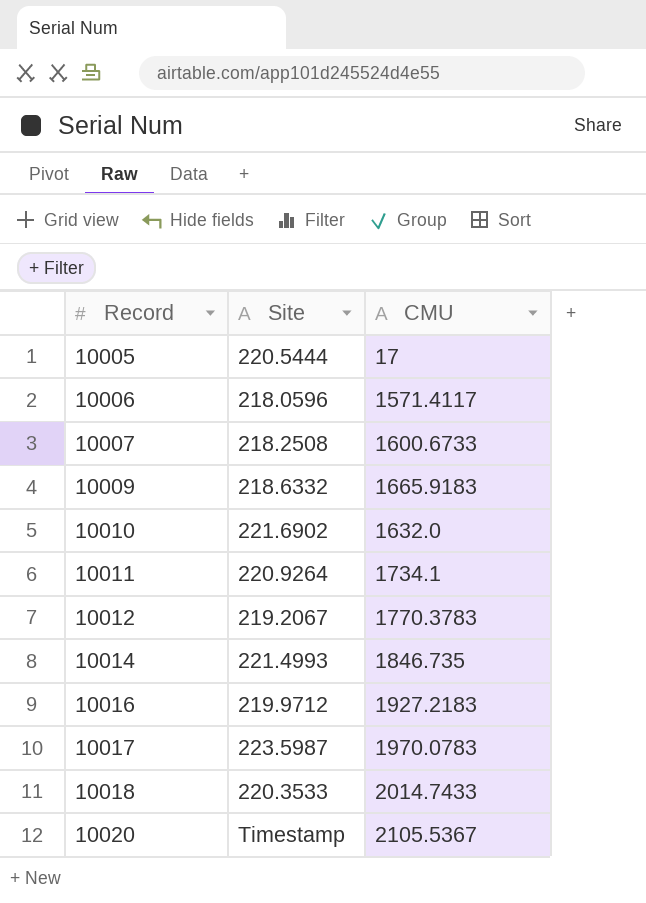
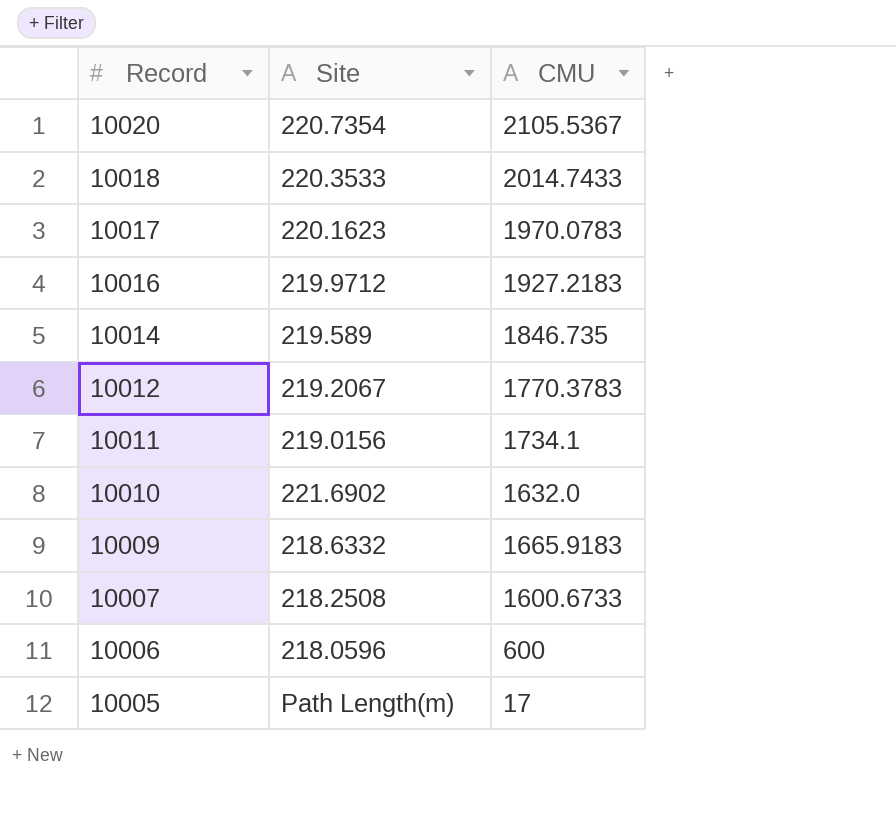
row order: Record ascending -> Record descending
10020 | Site: Timestamp -> 220.7354
10017 | Site: 223.5987 -> 220.1623
10014 | Site: 221.4993 -> 219.589
10011 | Site: 220.9264 -> 219.0156
10006 | CMU: 1571.4117 -> 600
10005 | Site: 220.5444 -> Path Length(m)

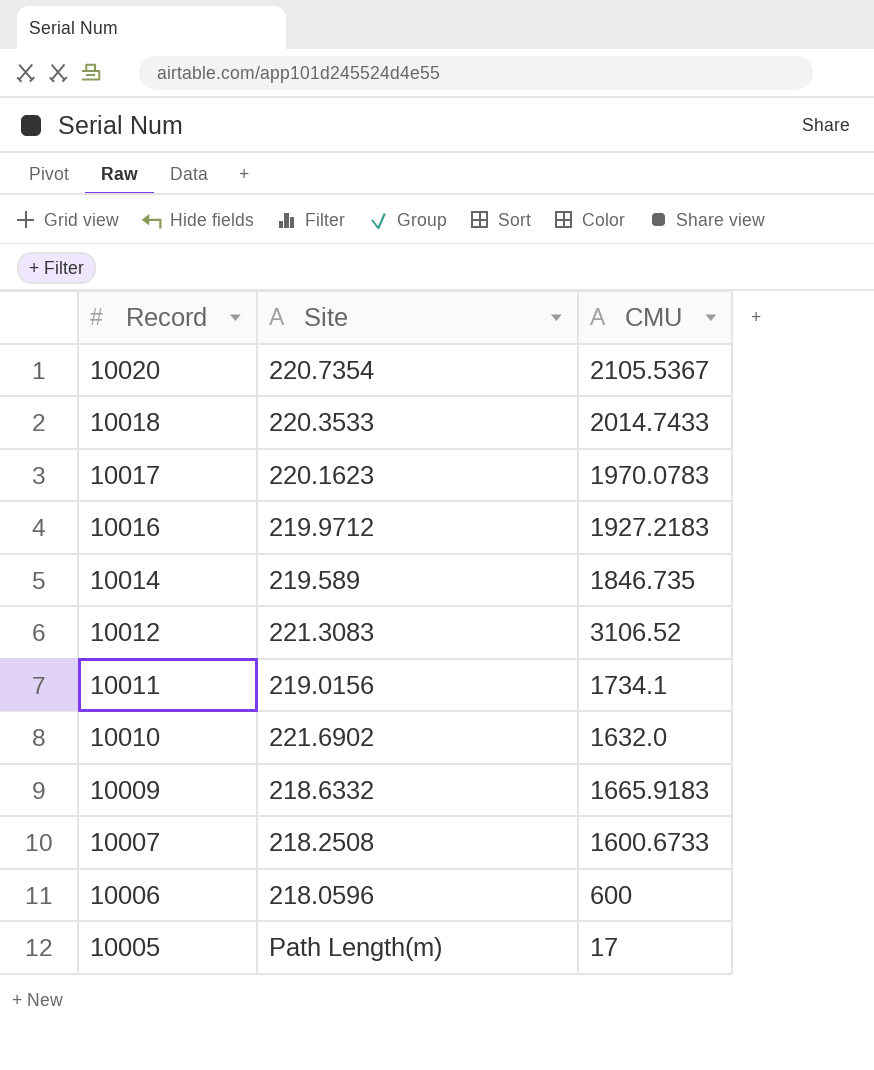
10012 | Site: 219.2067 -> 221.3083
10012 | CMU: 1770.3783 -> 3106.52

